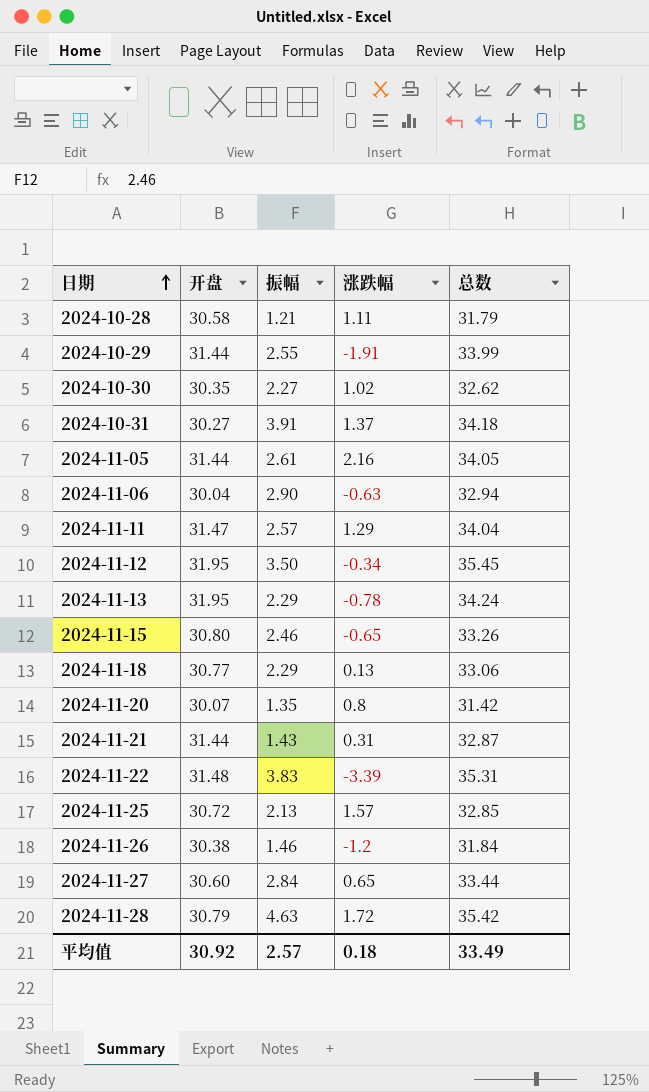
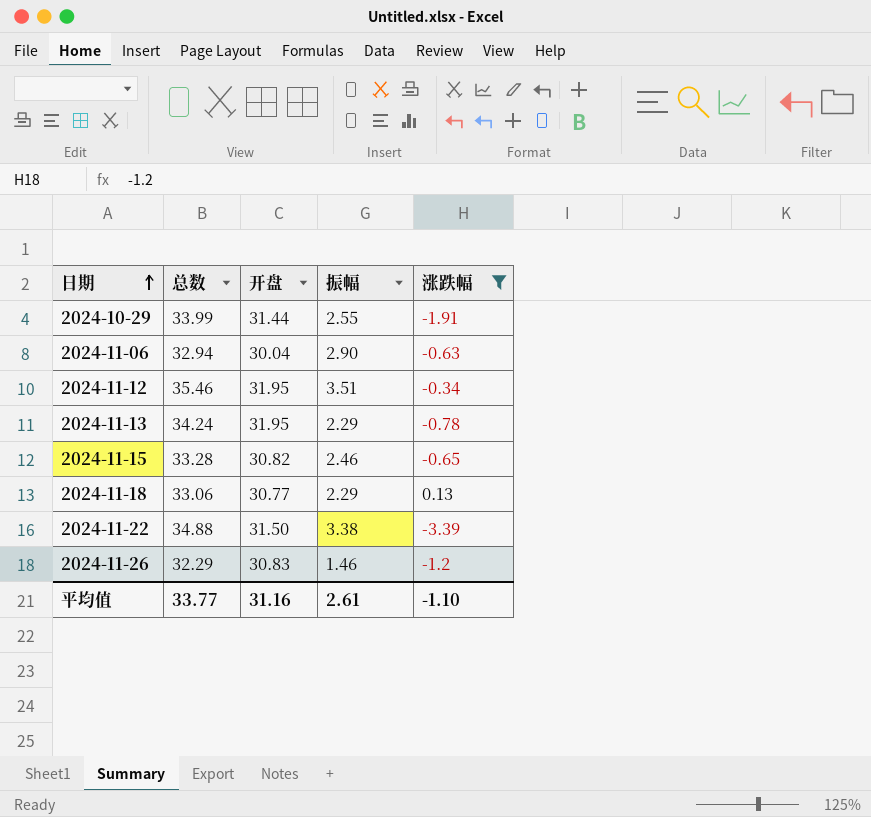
filter: none -> 涨跌幅 <= 0.13
column 总数 | position: 5 -> 2
2024-11-12 | 总数: 35.45 -> 35.46
2024-11-12 | 振幅: 3.50 -> 3.51
2024-11-15 | 总数: 33.26 -> 33.28
2024-11-15 | 开盘: 30.80 -> 30.82
2024-11-22 | 总数: 35.31 -> 34.88
2024-11-22 | 开盘: 31.48 -> 31.50
2024-11-22 | 振幅: 3.83 -> 3.38
2024-11-26 | 总数: 31.84 -> 32.29
2024-11-26 | 开盘: 30.38 -> 30.83
平均值 | 总数: 33.49 -> 33.77
平均值 | 开盘: 30.92 -> 31.16
平均值 | 振幅: 2.57 -> 2.61
平均值 | 涨跌幅: 0.18 -> -1.10

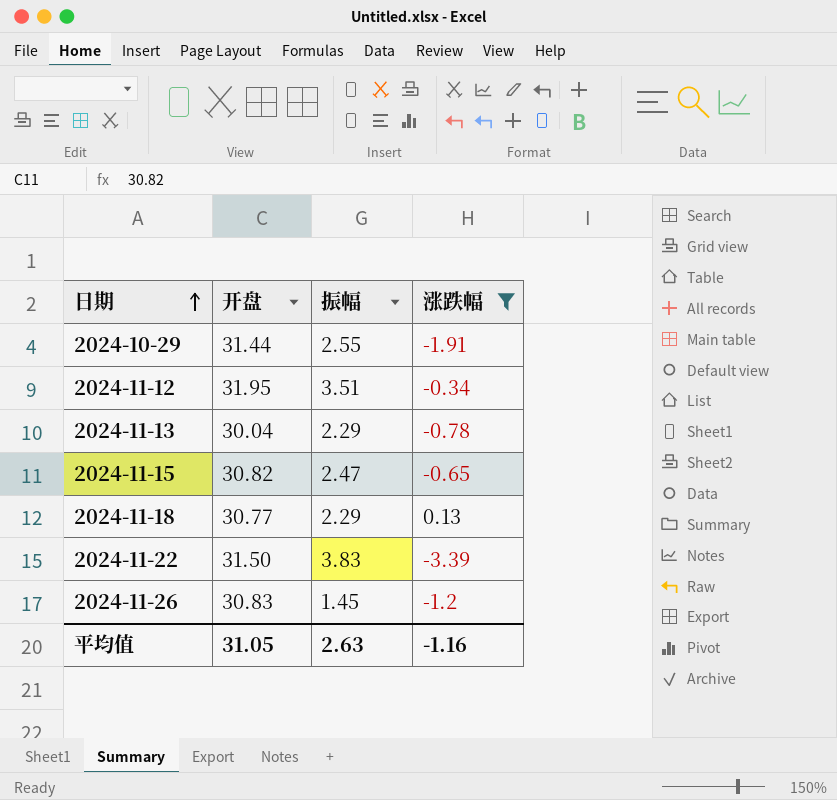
column 总数 | formula: [开盘] + [振幅] -> none
row 2024-11-06: 32.94 | 30.04 | 2.90 | -0.63 -> none
2024-11-13 | 开盘: 31.95 -> 30.04
2024-11-15 | 振幅: 2.46 -> 2.47
2024-11-22 | 振幅: 3.38 -> 3.83
2024-11-26 | 振幅: 1.46 -> 1.45
平均值 | 开盘: 31.16 -> 31.05
平均值 | 振幅: 2.61 -> 2.63
平均值 | 涨跌幅: -1.10 -> -1.16

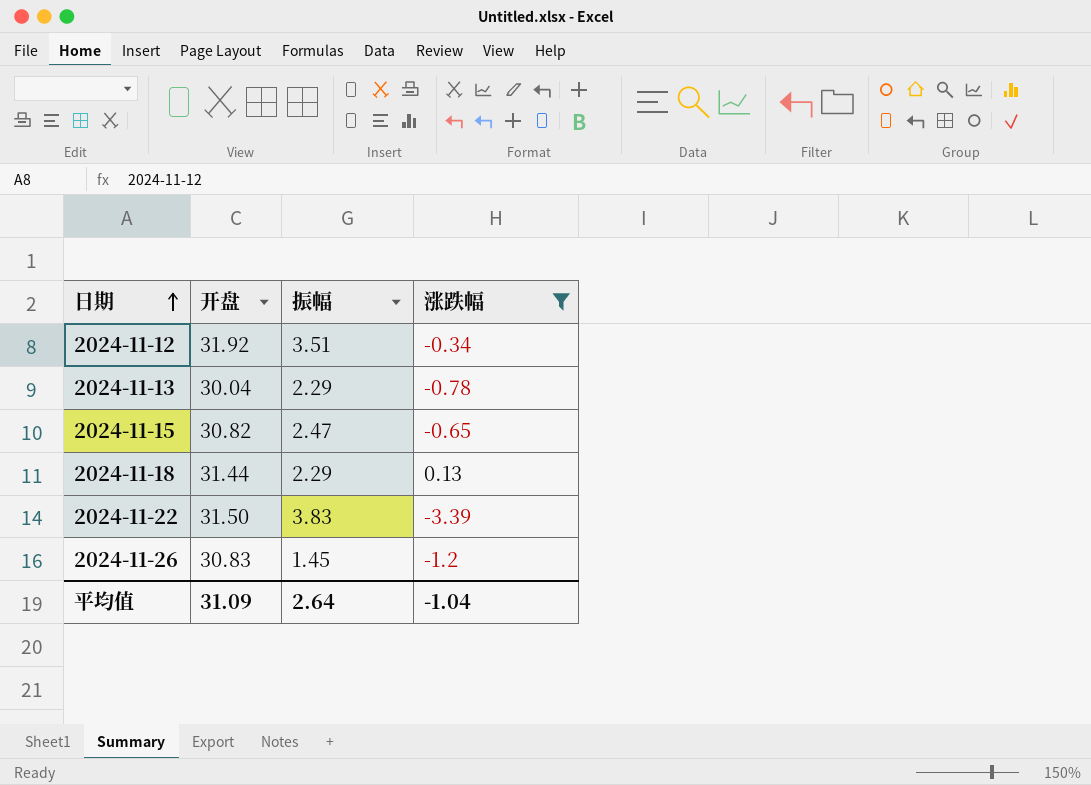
row 2024-10-29: 31.44 | 2.55 | -1.91 -> none
2024-11-12 | 开盘: 31.95 -> 31.92
2024-11-18 | 开盘: 30.77 -> 31.44
平均值 | 开盘: 31.05 -> 31.09
平均值 | 振幅: 2.63 -> 2.64
平均值 | 涨跌幅: -1.16 -> -1.04

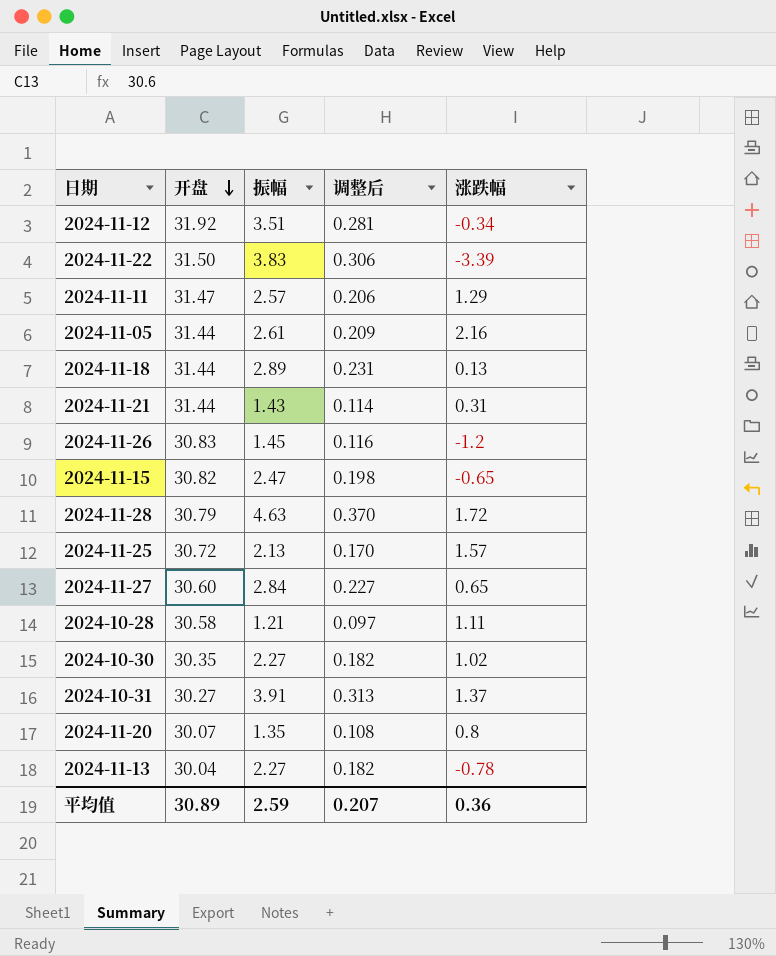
filter: 涨跌幅 <= 0.13 -> none
row order: 日期 ascending -> 开盘 descending
column 调整后 | formula: none -> [振幅] * 0.08
2024-11-18 | 振幅: 2.29 -> 2.89
2024-11-13 | 振幅: 2.29 -> 2.27
平均值 | 开盘: 31.09 -> 30.89
平均值 | 振幅: 2.64 -> 2.59
平均值 | 涨跌幅: -1.04 -> 0.36

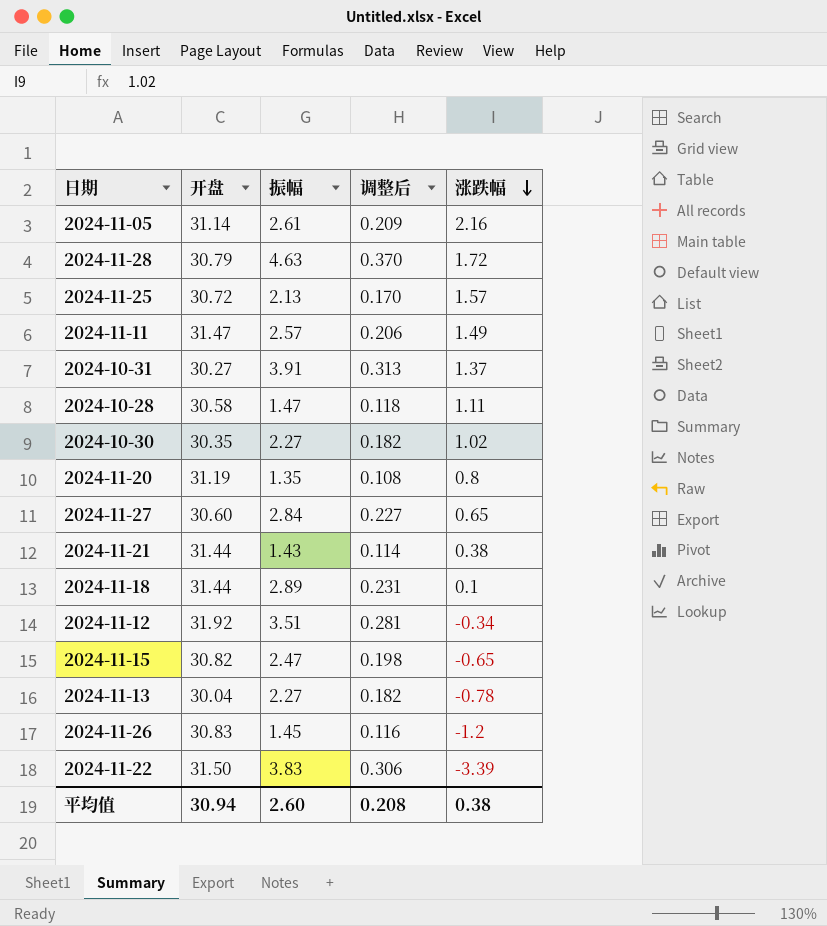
row order: 开盘 descending -> 涨跌幅 descending
2024-11-05 | 开盘: 31.44 -> 31.14
2024-11-11 | 涨跌幅: 1.29 -> 1.49
2024-10-28 | 振幅: 1.21 -> 1.47
2024-10-28 | 调整后: 0.097 -> 0.118
2024-11-20 | 开盘: 30.07 -> 31.19
2024-11-21 | 涨跌幅: 0.31 -> 0.38
2024-11-18 | 涨跌幅: 0.13 -> 0.1
平均值 | 开盘: 30.89 -> 30.94
平均值 | 振幅: 2.59 -> 2.60
平均值 | 调整后: 0.207 -> 0.208
平均值 | 涨跌幅: 0.36 -> 0.38

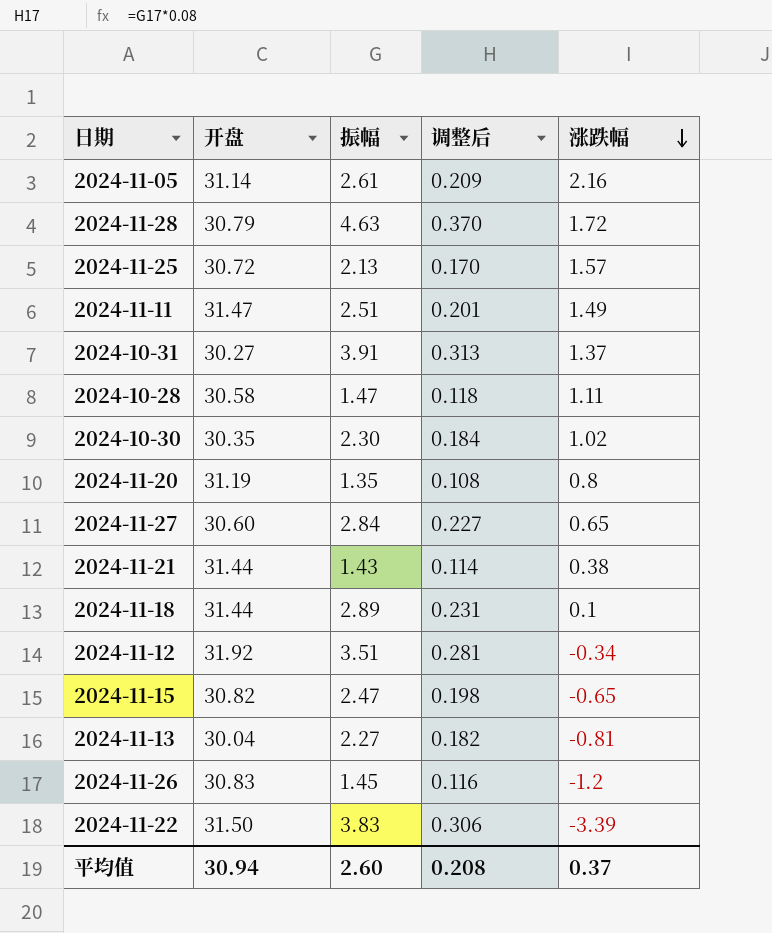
2024-11-11 | 振幅: 2.57 -> 2.51
2024-11-11 | 调整后: 0.206 -> 0.201
2024-10-30 | 振幅: 2.27 -> 2.30
2024-10-30 | 调整后: 0.182 -> 0.184
2024-11-13 | 涨跌幅: -0.78 -> -0.81
平均值 | 涨跌幅: 0.38 -> 0.37

